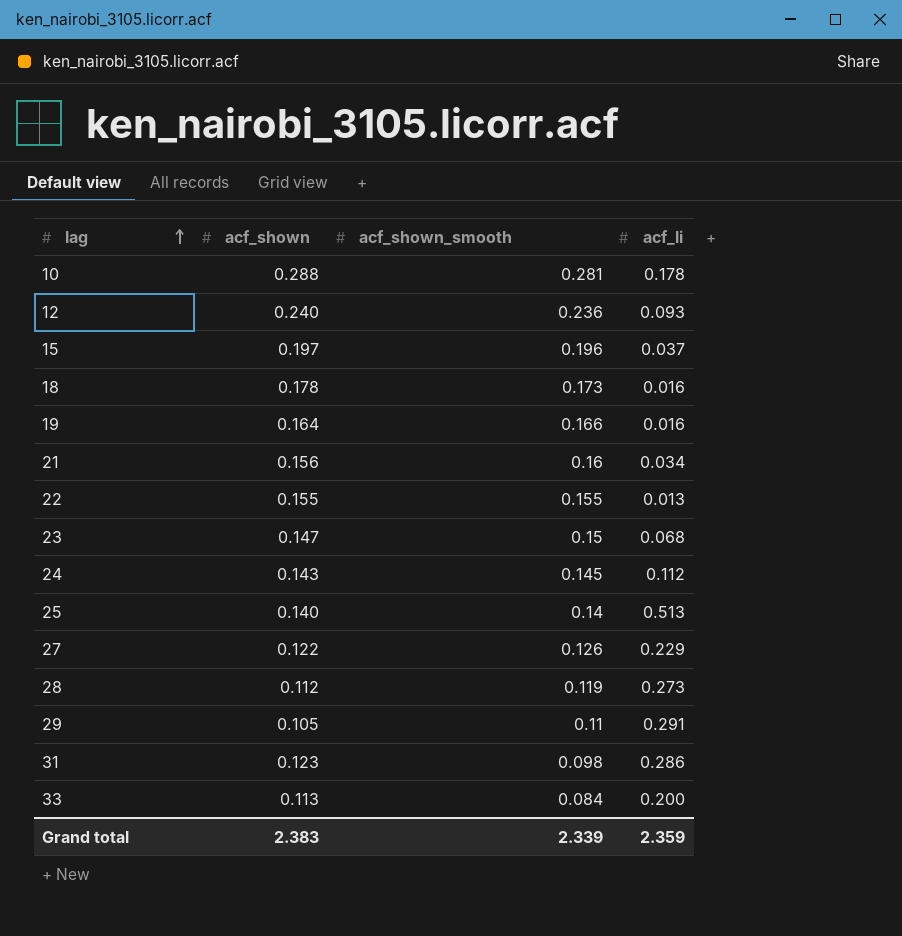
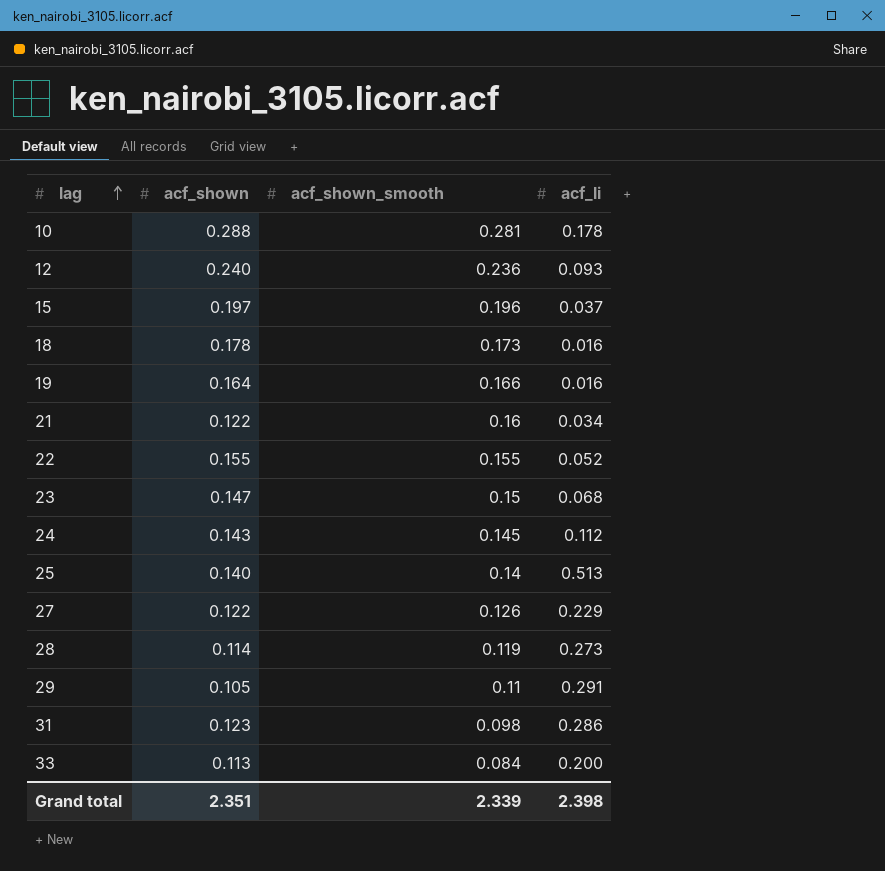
21 | acf_shown: 0.156 -> 0.122
22 | acf_li: 0.013 -> 0.052
28 | acf_shown: 0.112 -> 0.114
Grand total | acf_shown: 2.383 -> 2.351
Grand total | acf_li: 2.359 -> 2.398

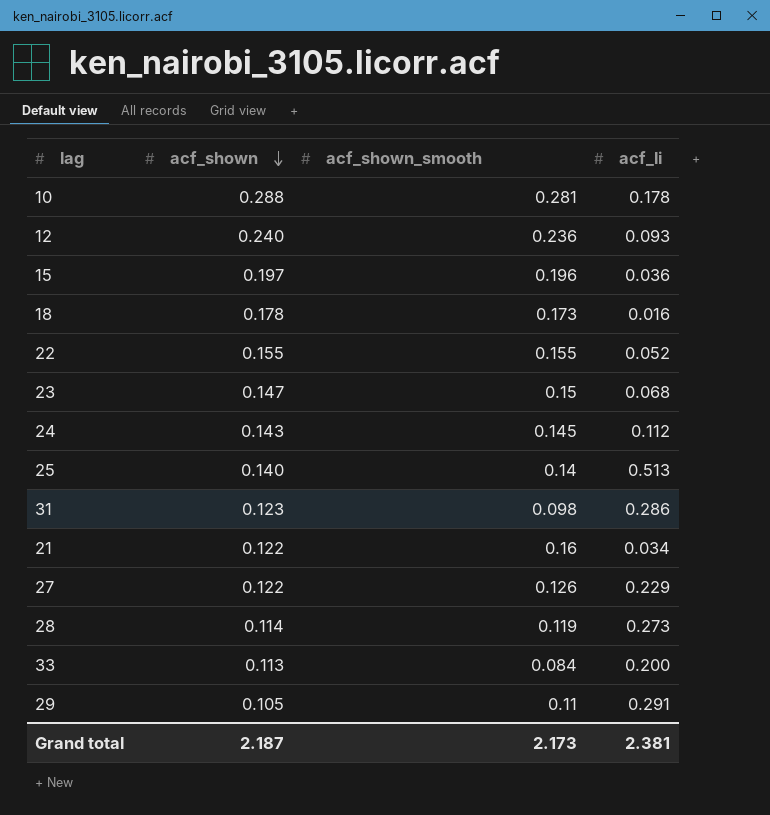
row order: lag ascending -> acf_shown descending
row 19: 0.164 | 0.166 | 0.016 -> none
15 | acf_li: 0.037 -> 0.036
Grand total | acf_shown: 2.351 -> 2.187
Grand total | acf_shown_smooth: 2.339 -> 2.173
Grand total | acf_li: 2.398 -> 2.381

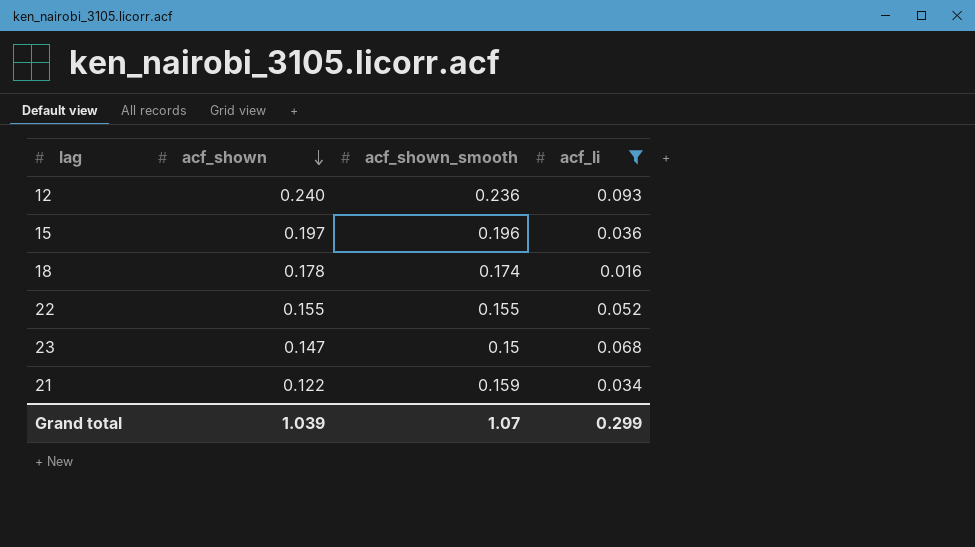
filter: none -> acf_li <= 0.093
18 | acf_shown_smooth: 0.173 -> 0.174
21 | acf_shown_smooth: 0.16 -> 0.159
Grand total | acf_shown: 2.187 -> 1.039
Grand total | acf_shown_smooth: 2.173 -> 1.07
Grand total | acf_li: 2.381 -> 0.299

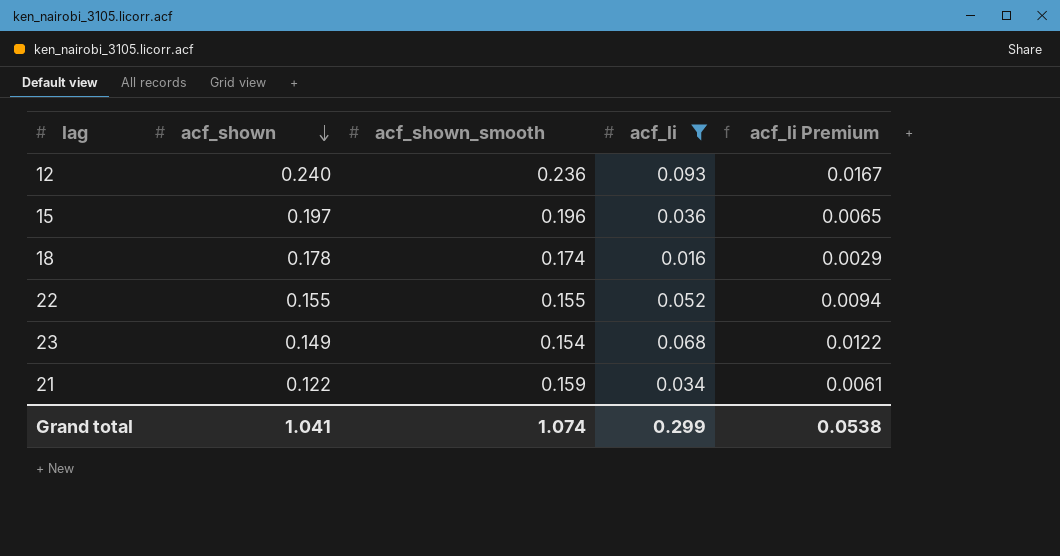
column acf_li Premium | formula: none -> [acf_li] * 0.18
23 | acf_shown: 0.147 -> 0.149
23 | acf_shown_smooth: 0.15 -> 0.154
Grand total | acf_shown: 1.039 -> 1.041
Grand total | acf_shown_smooth: 1.07 -> 1.074

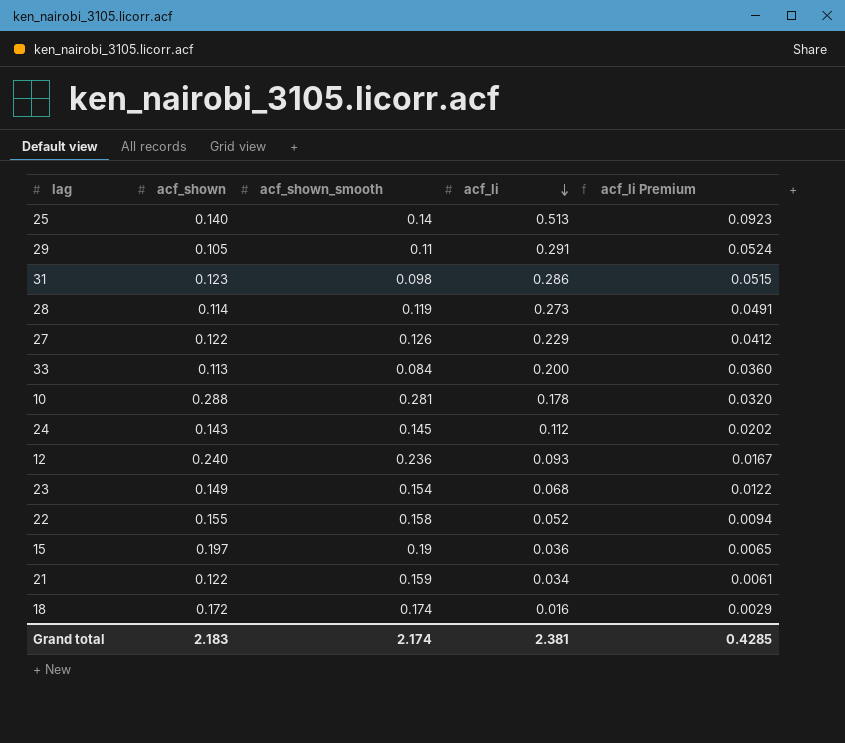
filter: acf_li <= 0.093 -> none
row order: acf_shown descending -> acf_li descending
22 | acf_shown_smooth: 0.155 -> 0.158
15 | acf_shown_smooth: 0.196 -> 0.19
18 | acf_shown: 0.178 -> 0.172
Grand total | acf_shown: 1.041 -> 2.183
Grand total | acf_shown_smooth: 1.074 -> 2.174
Grand total | acf_li: 0.299 -> 2.381
Grand total | acf_li Premium: 0.0538 -> 0.4285

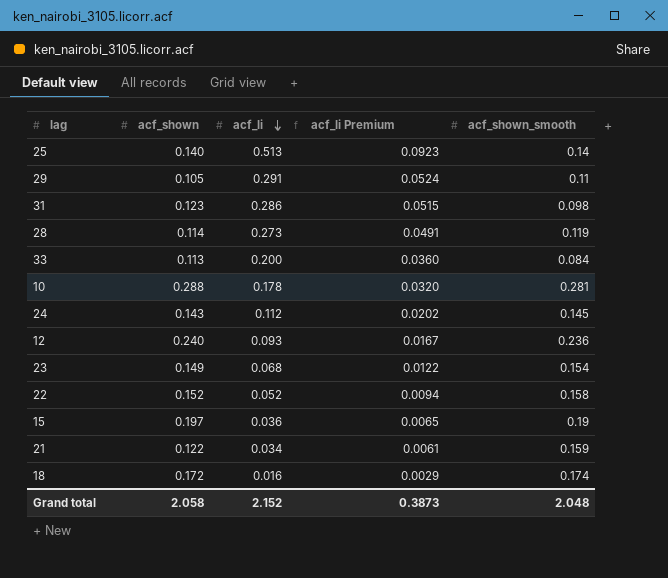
column acf_shown_smooth | position: 3 -> 5
row 27: 0.122 | 0.126 | 0.229 | 0.0412 -> none
22 | acf_shown: 0.155 -> 0.152
Grand total | acf_shown: 2.183 -> 2.058
Grand total | acf_li: 2.381 -> 2.152
Grand total | acf_li Premium: 0.4285 -> 0.3873
Grand total | acf_shown_smooth: 2.174 -> 2.048

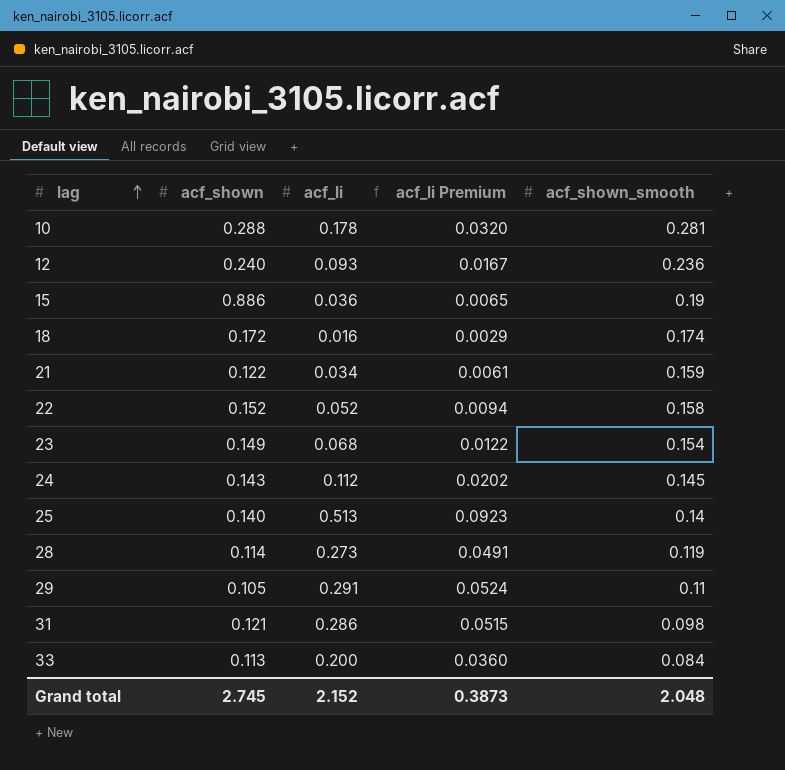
row order: acf_li descending -> lag ascending
15 | acf_shown: 0.197 -> 0.886
31 | acf_shown: 0.123 -> 0.121
Grand total | acf_shown: 2.058 -> 2.745

